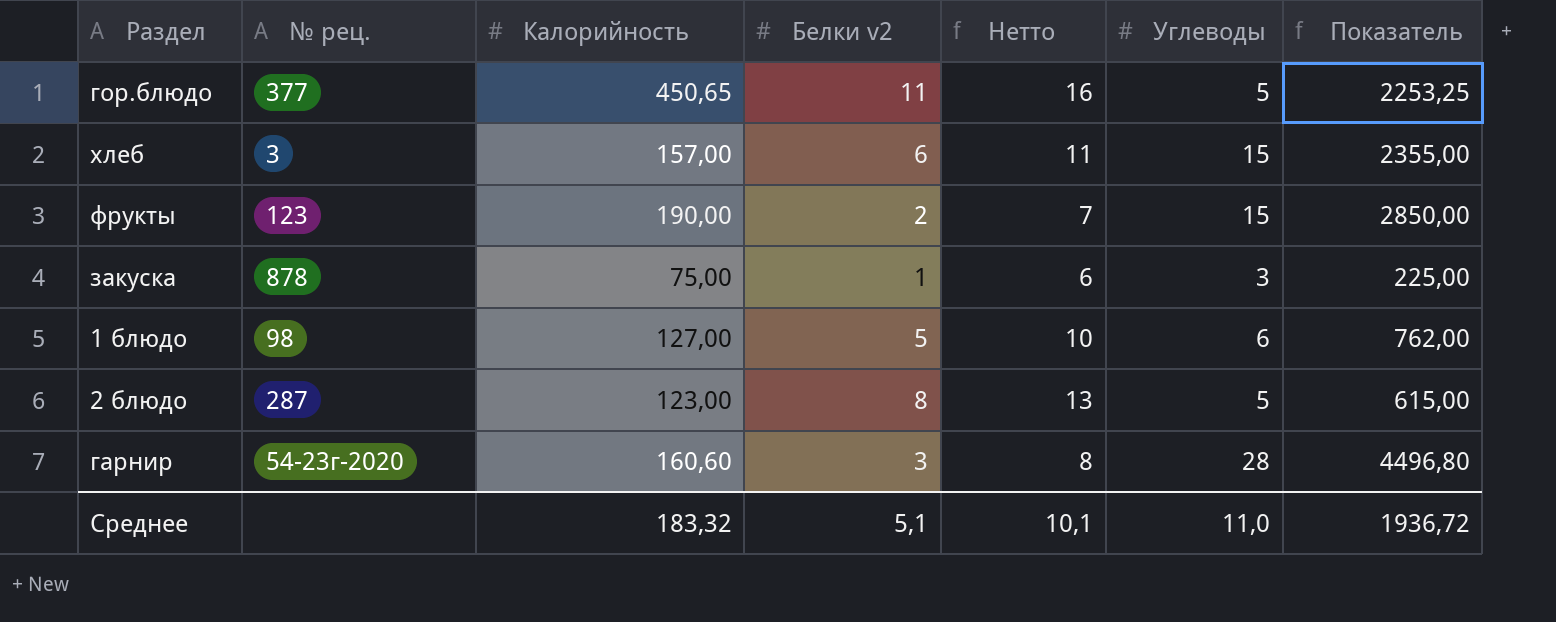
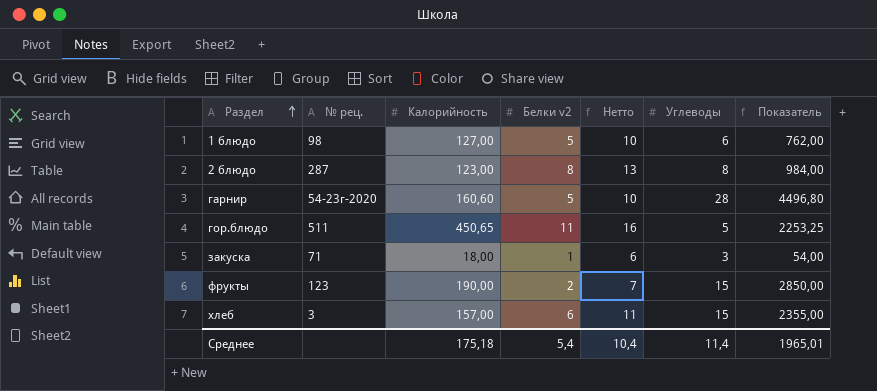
row order: none -> Раздел ascending
2 блюдо | Углеводы: 5 -> 8
2 блюдо | Показатель: 615,00 -> 984,00
гарнир | Белки v2: 3 -> 5
гарнир | Нетто: 8 -> 10
гор.блюдо | № рец.: 377 -> 511
закуска | № рец.: 878 -> 71
закуска | Калорийность: 75,00 -> 18,00
закуска | Показатель: 225,00 -> 54,00
Среднее | Калорийность: 183,32 -> 175,18
Среднее | Белки v2: 5,1 -> 5,4
Среднее | Нетто: 10,1 -> 10,4
Среднее | Углеводы: 11,0 -> 11,4
Среднее | Показатель: 1936,72 -> 1965,01

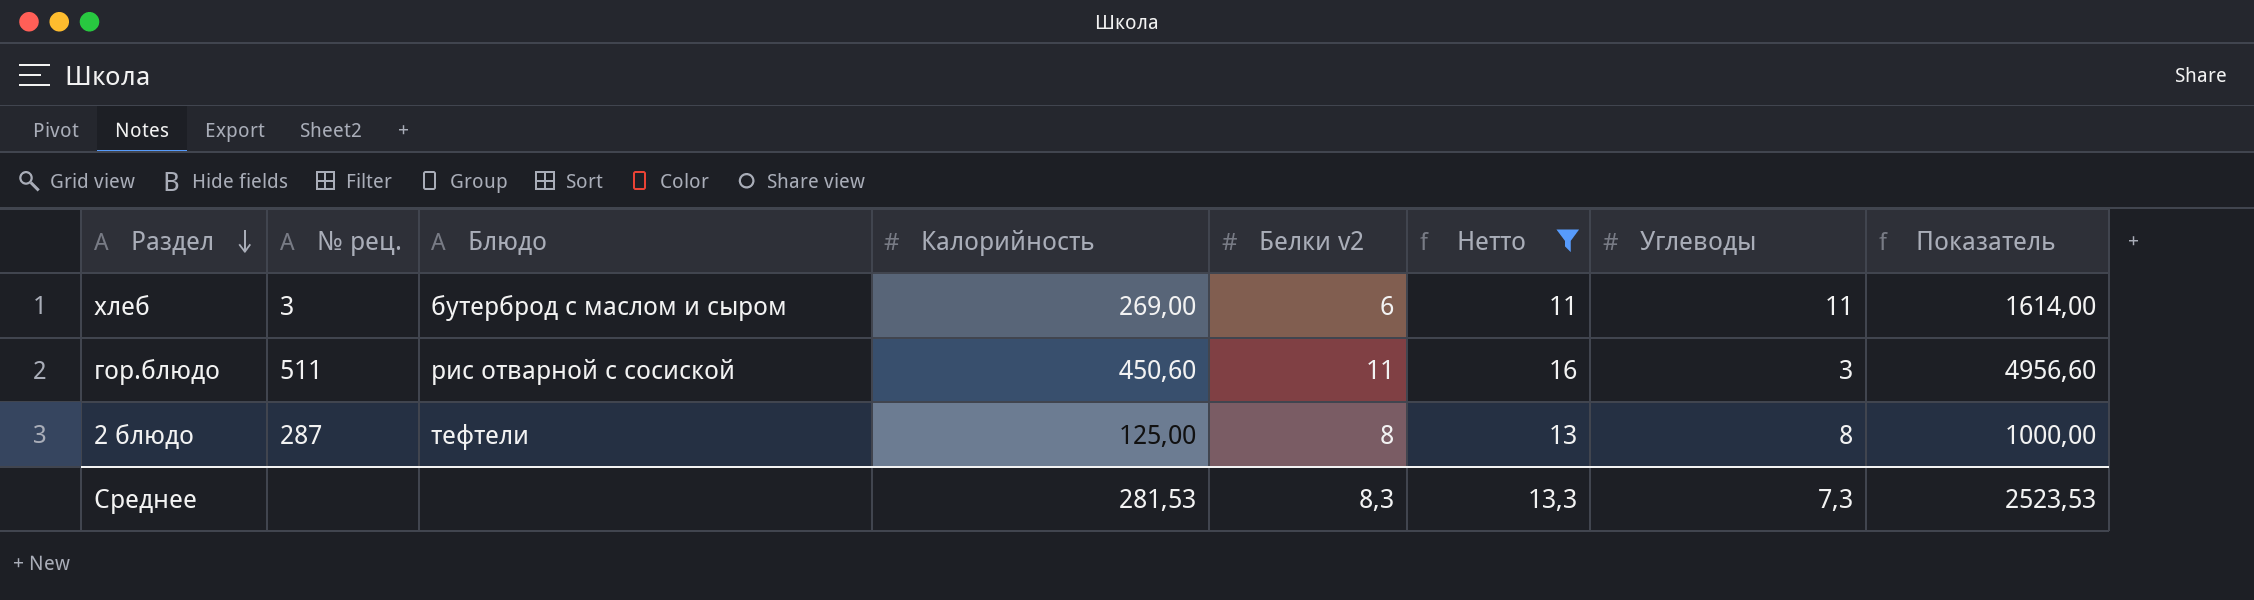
filter: none -> Нетто >= 11
row order: Раздел ascending -> Раздел descending
column Блюдо | position: none -> 3
column Показатель | formula: [Калорийность] * [Углеводы] -> [Калорийность] * [Белки v2]
хлеб | Калорийность: 157,00 -> 269,00
хлеб | Углеводы: 15 -> 11
гор.блюдо | Калорийность: 450,65 -> 450,60
гор.блюдо | Углеводы: 5 -> 3
2 блюдо | Калорийность: 123,00 -> 125,00
Среднее | Калорийность: 175,18 -> 281,53
Среднее | Белки v2: 5,4 -> 8,3
Среднее | Нетто: 10,4 -> 13,3
Среднее | Углеводы: 11,4 -> 7,3
Среднее | Показатель: 1965,01 -> 2523,53

